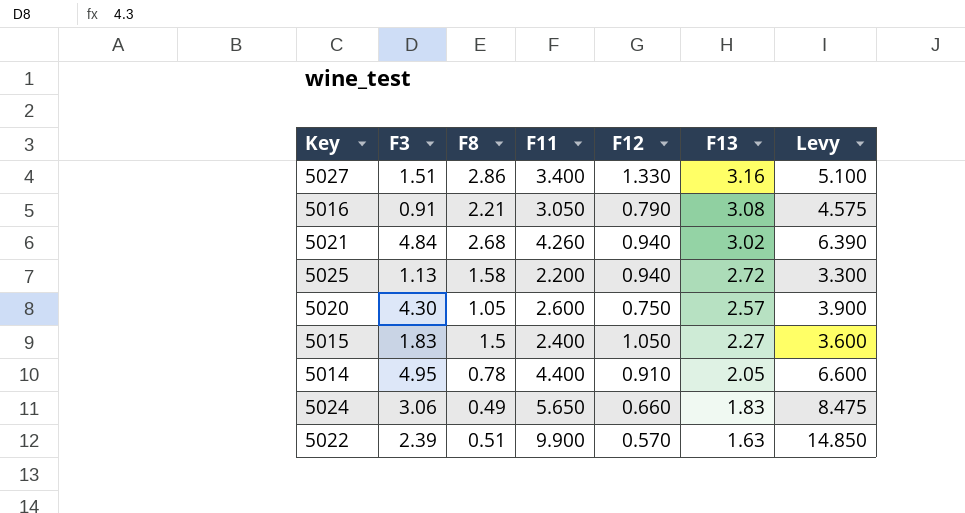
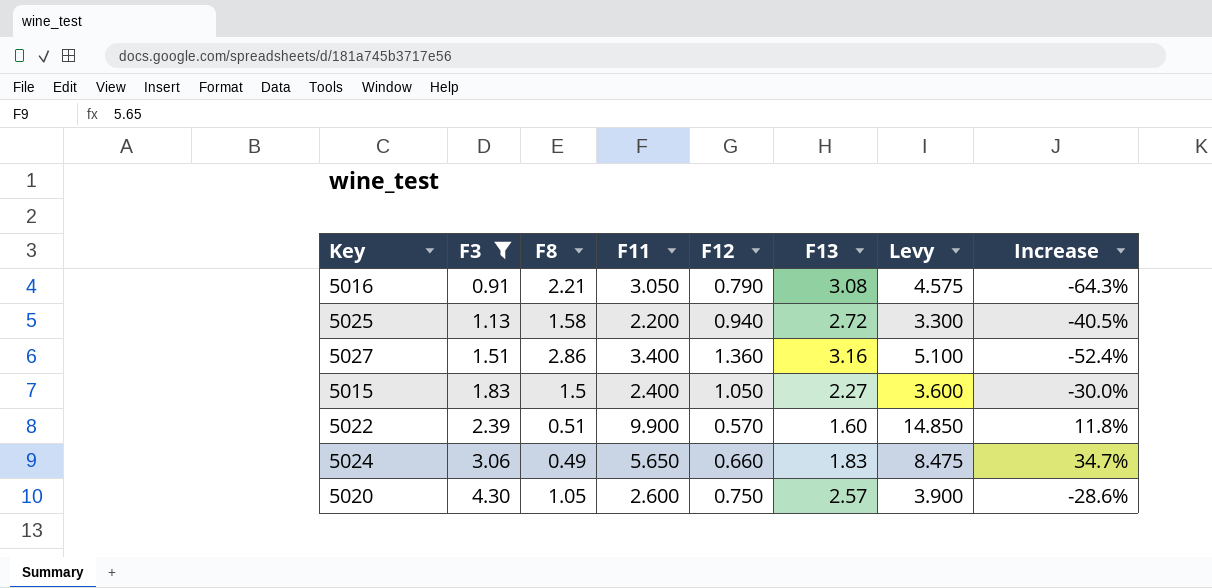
filter: none -> F3 <= 4.30
row order: F13 descending -> F3 ascending
column Increase | formula: none -> ([F12] - [F8]) / [F8]
5027 | F12: 1.330 -> 1.360
5022 | F13: 1.63 -> 1.60

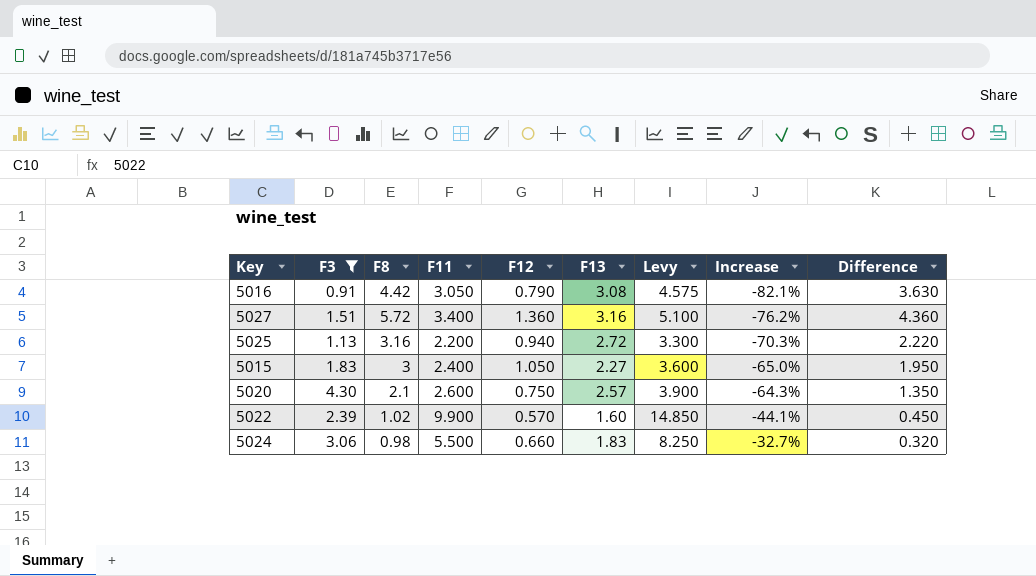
row order: F3 ascending -> Increase ascending
column Difference | formula: none -> [F8] - [F12]
5016 | F8: 2.21 -> 4.42
5016 | Increase: -64.3% -> -82.1%
5027 | F8: 2.86 -> 5.72
5027 | Increase: -52.4% -> -76.2%
5025 | F8: 1.58 -> 3.16
5025 | Increase: -40.5% -> -70.3%
5015 | F8: 1.5 -> 3
5015 | Increase: -30.0% -> -65.0%
5020 | F8: 1.05 -> 2.1
5020 | Increase: -28.6% -> -64.3%
5022 | F8: 0.51 -> 1.02
5022 | Increase: 11.8% -> -44.1%
5024 | F8: 0.49 -> 0.98
5024 | F11: 5.650 -> 5.500
5024 | Levy: 8.475 -> 8.250
5024 | Increase: 34.7% -> -32.7%

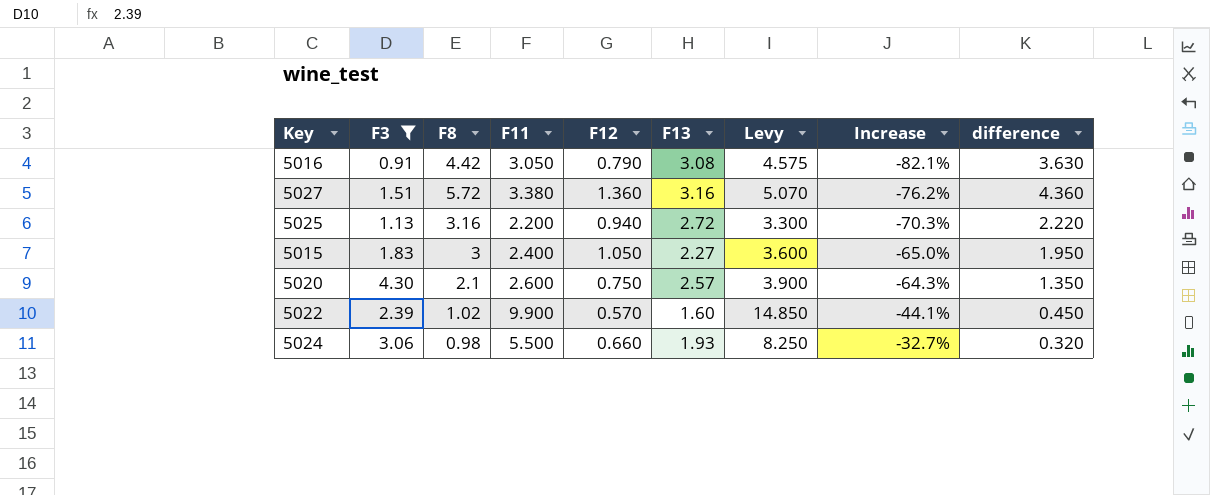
column name: Difference -> difference
5027 | F11: 3.400 -> 3.380
5027 | Levy: 5.100 -> 5.070
5024 | F13: 1.83 -> 1.93

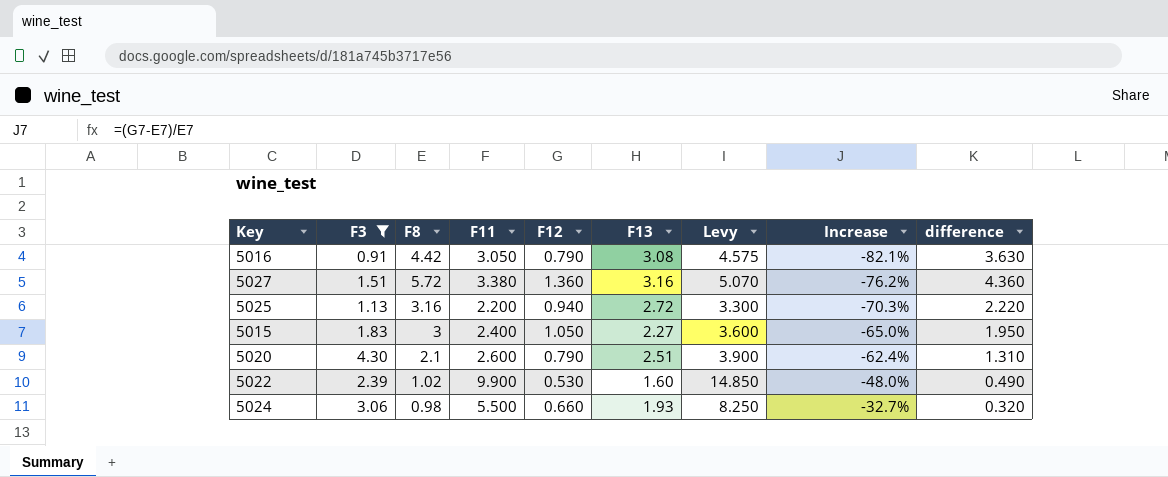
5020 | F12: 0.750 -> 0.790
5020 | F13: 2.57 -> 2.51
5020 | Increase: -64.3% -> -62.4%
5020 | difference: 1.350 -> 1.310
5022 | F12: 0.570 -> 0.530
5022 | Increase: -44.1% -> -48.0%
5022 | difference: 0.450 -> 0.490

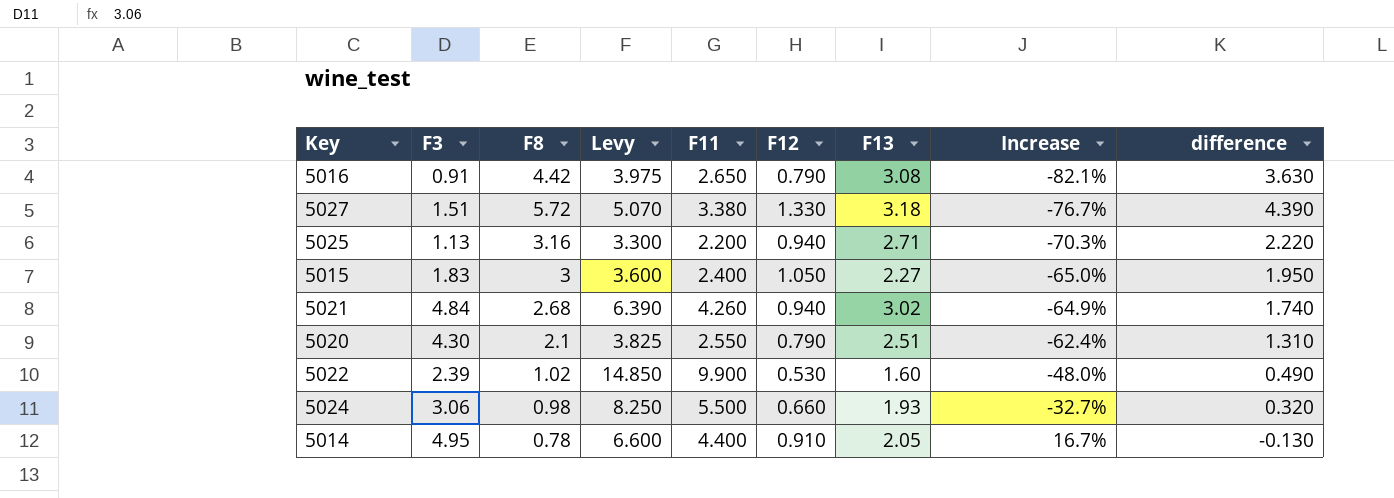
filter: F3 <= 4.30 -> none
column Levy | position: 7 -> 4
5016 | Levy: 4.575 -> 3.975
5016 | F11: 3.050 -> 2.650
5027 | F12: 1.360 -> 1.330
5027 | F13: 3.16 -> 3.18
5027 | Increase: -76.2% -> -76.7%
5027 | difference: 4.360 -> 4.390
5025 | F13: 2.72 -> 2.71
5020 | Levy: 3.900 -> 3.825
5020 | F11: 2.600 -> 2.550

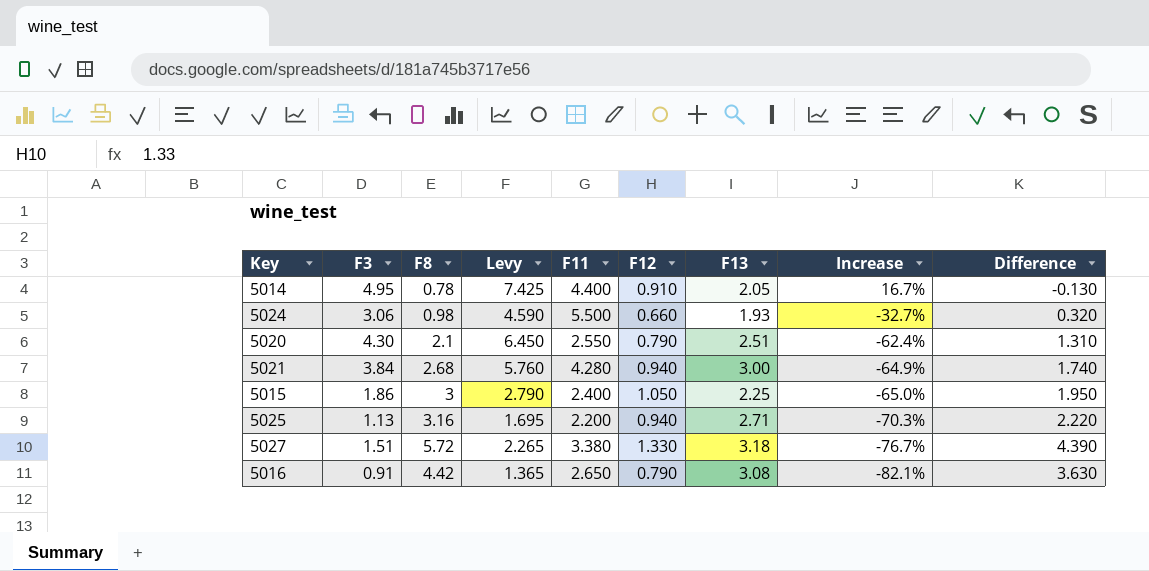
row order: Increase ascending -> Increase descending
column Levy | formula: [F11] * 1.5 -> [F3] * 1.5
column name: difference -> Difference
row 5022: 2.39 | 1.02 | 14.850 | 9.900 | 0.530 | 1.60 | -48.0% | 0.490 -> none
5021 | F3: 4.84 -> 3.84
5021 | F11: 4.260 -> 4.280
5021 | F13: 3.02 -> 3.00
5015 | F3: 1.83 -> 1.86
5015 | F13: 2.27 -> 2.25

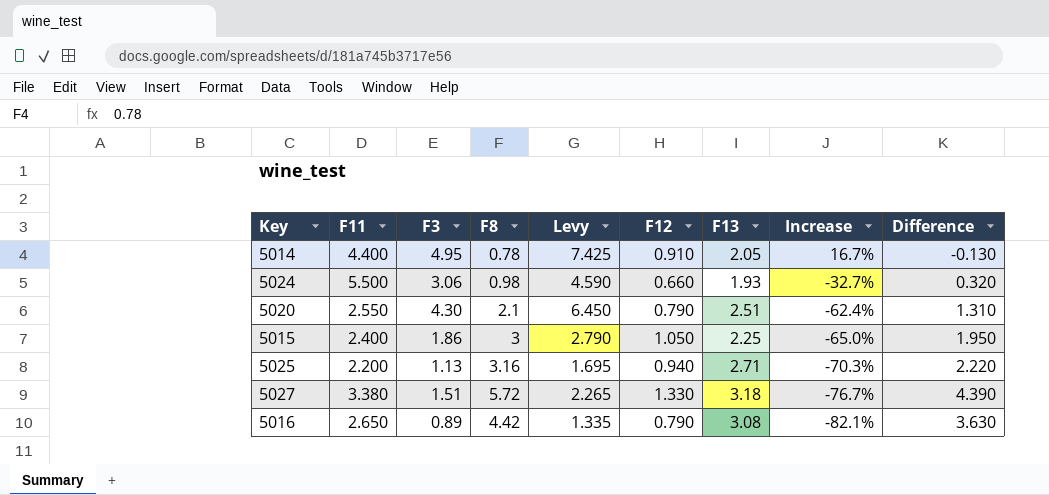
column F11 | position: 5 -> 2
row 5021: 3.84 | 2.68 | 5.760 | 4.280 | 0.940 | 3.00 | -64.9% | 1.740 -> none
5016 | F3: 0.91 -> 0.89
5016 | Levy: 1.365 -> 1.335

